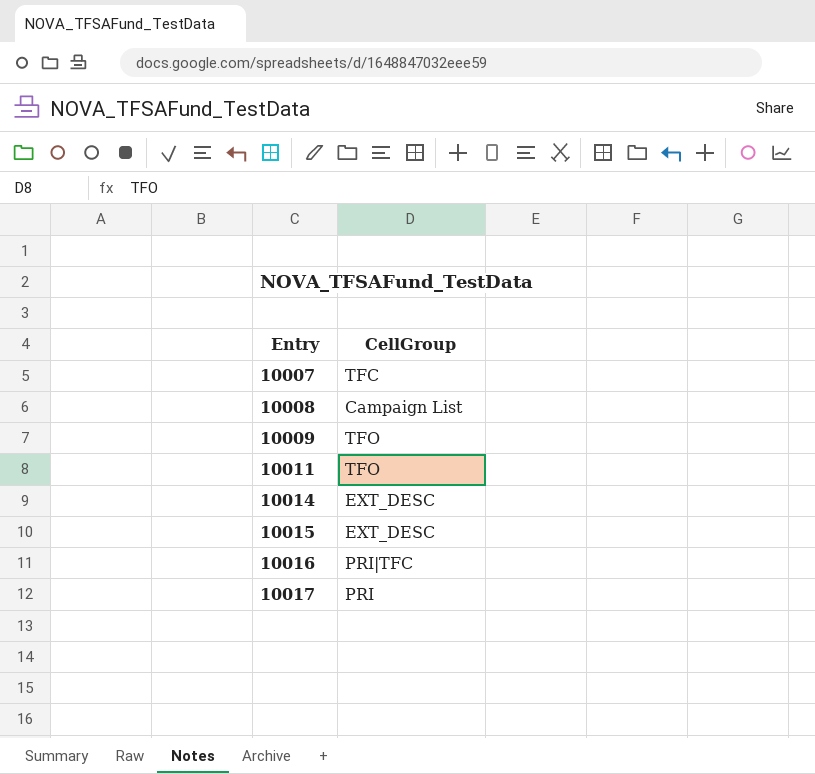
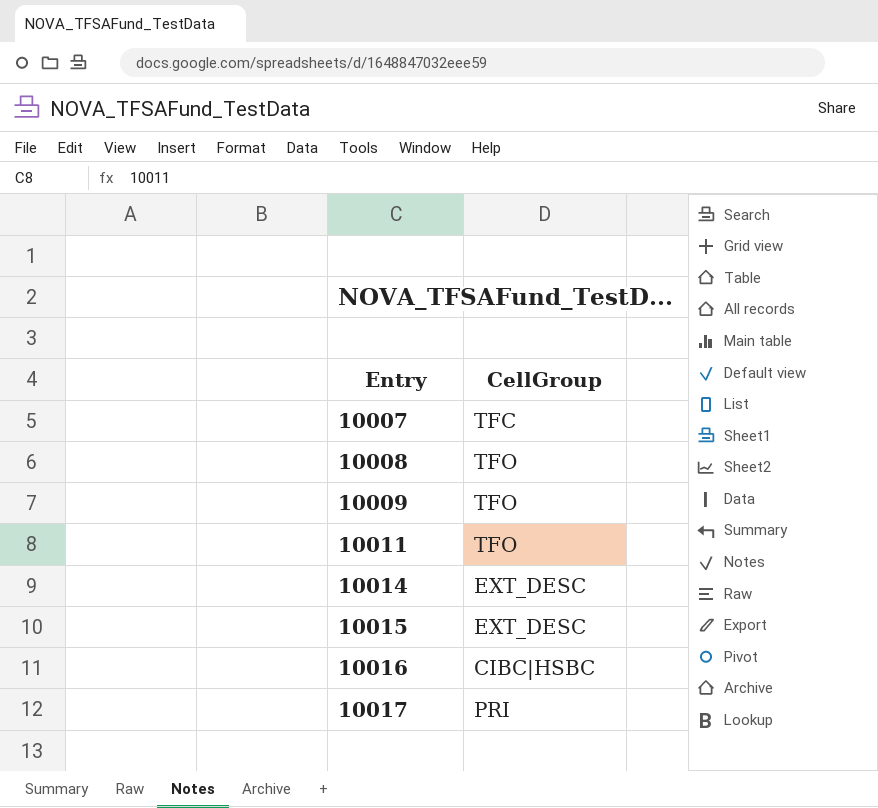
10008 | CellGroup: Campaign List -> TFO
10016 | CellGroup: PRI|TFC -> CIBC|HSBC

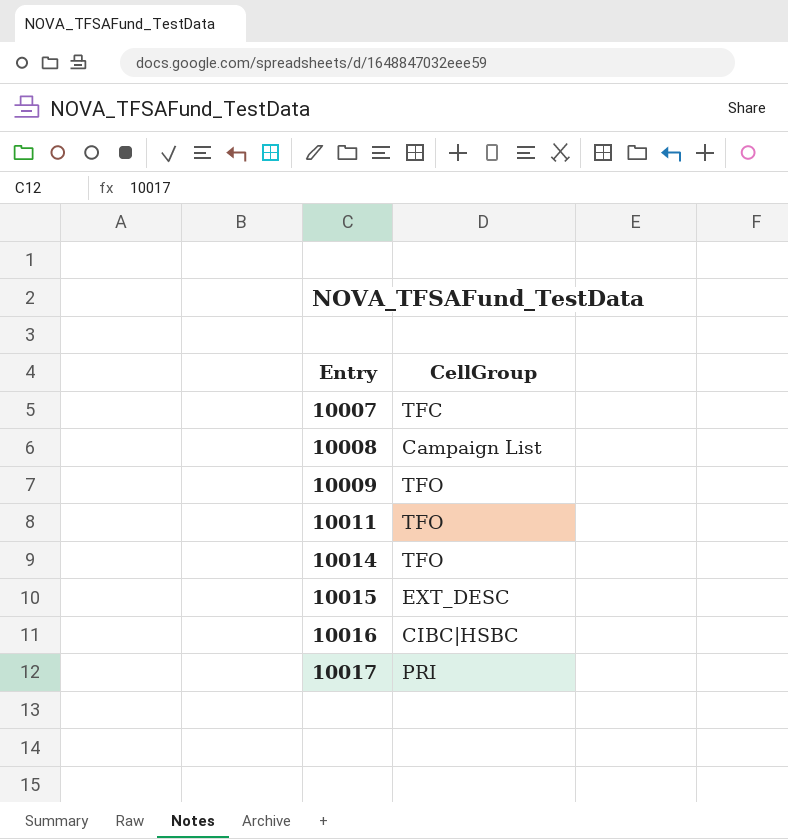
10008 | CellGroup: TFO -> Campaign List
10014 | CellGroup: EXT_DESC -> TFO

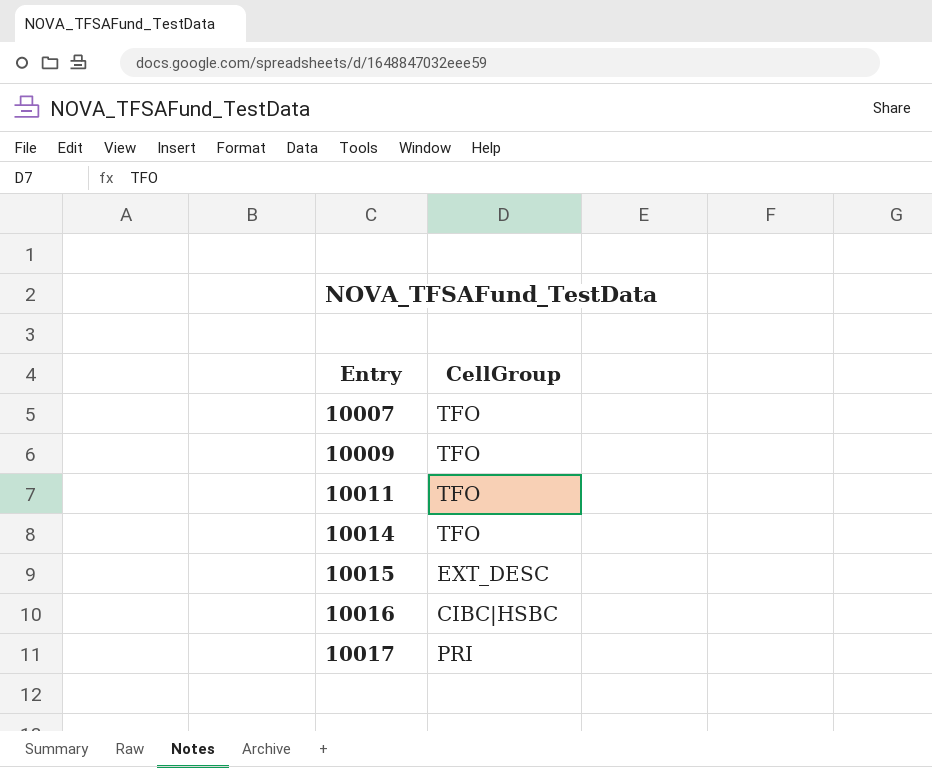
row 10008: Campaign List -> none
10007 | CellGroup: TFC -> TFO

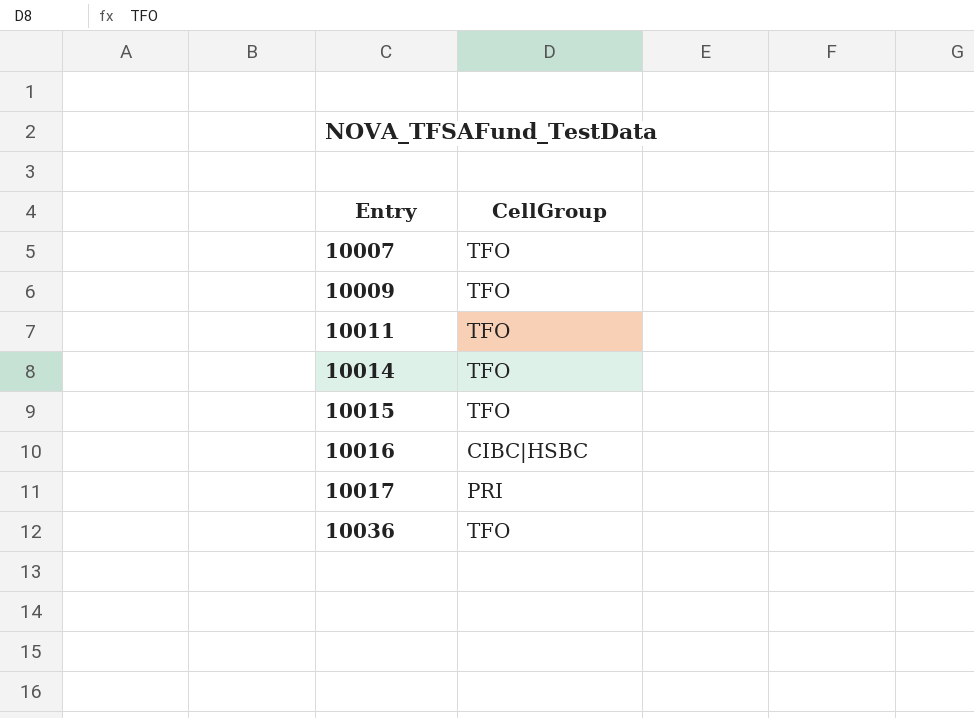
10015 | CellGroup: EXT_DESC -> TFO
row 10036: none -> TFO

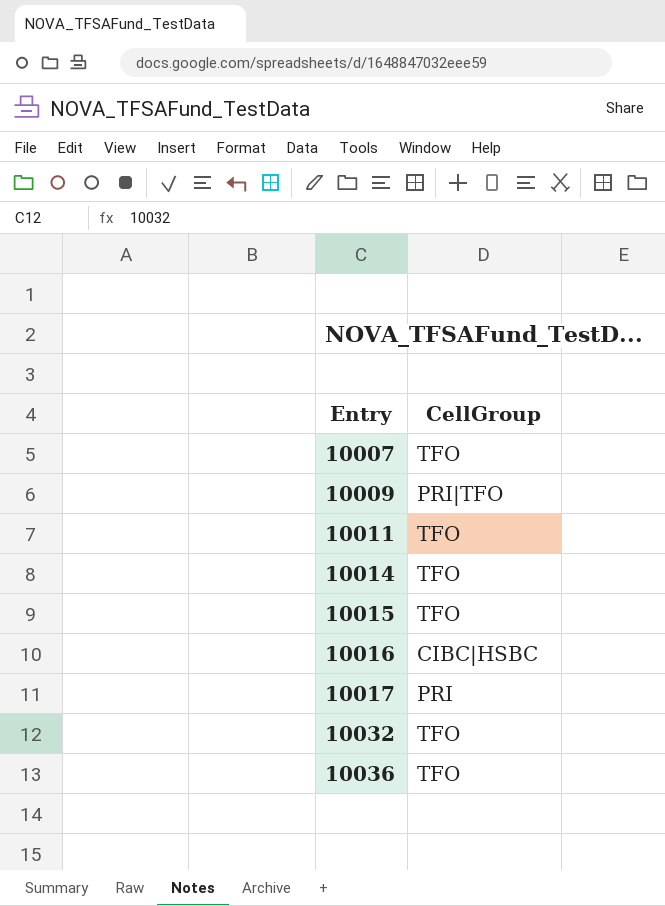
10009 | CellGroup: TFO -> PRI|TFO
row 10032: none -> TFO

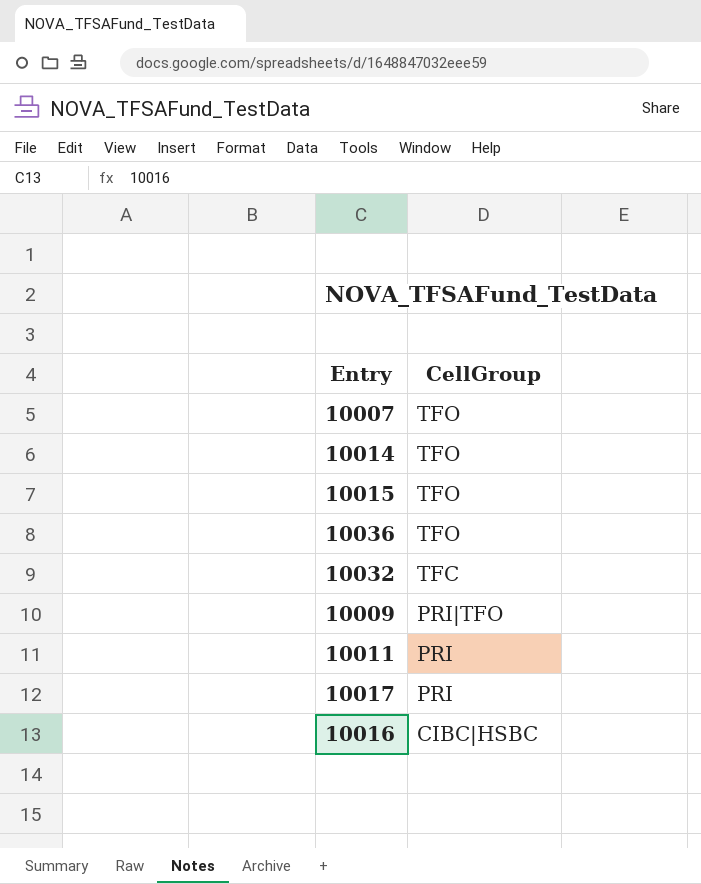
row order: Entry ascending -> CellGroup descending
10032 | CellGroup: TFO -> TFC
10011 | CellGroup: TFO -> PRI

